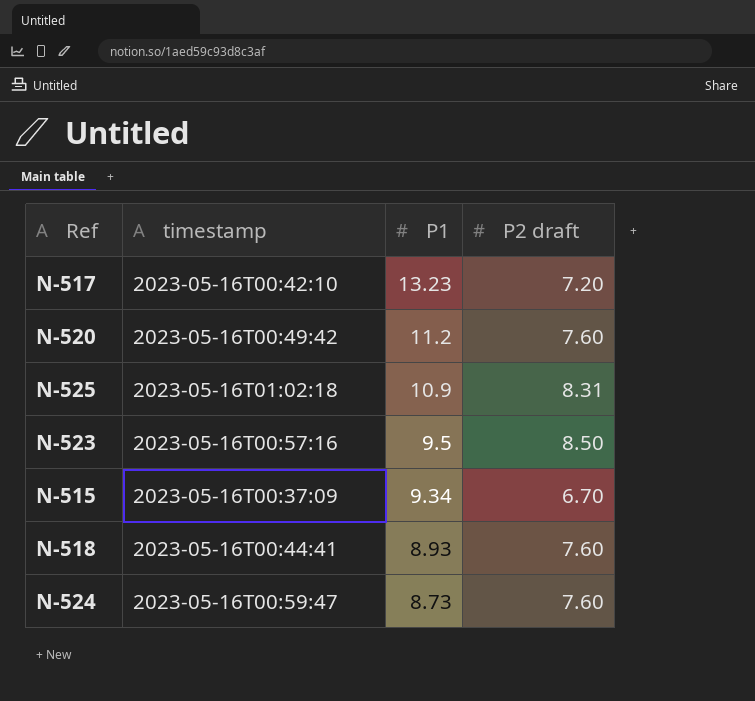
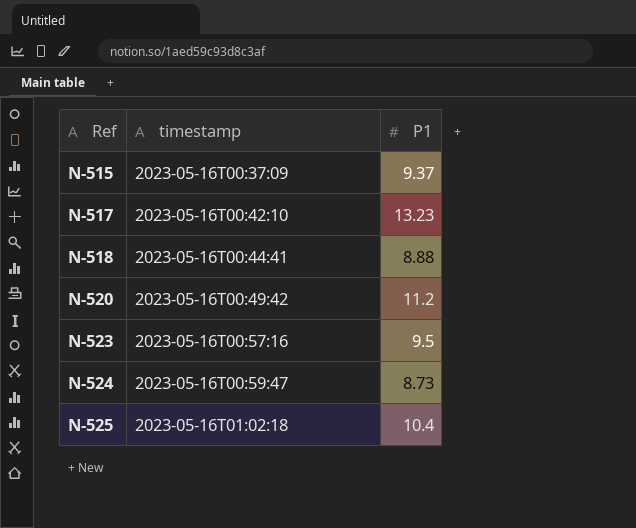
row order: P1 descending -> Ref ascending
column P2 draft | position: 4 -> none
N-515 | P1: 9.34 -> 9.37
N-518 | P1: 8.93 -> 8.88
N-525 | P1: 10.9 -> 10.4

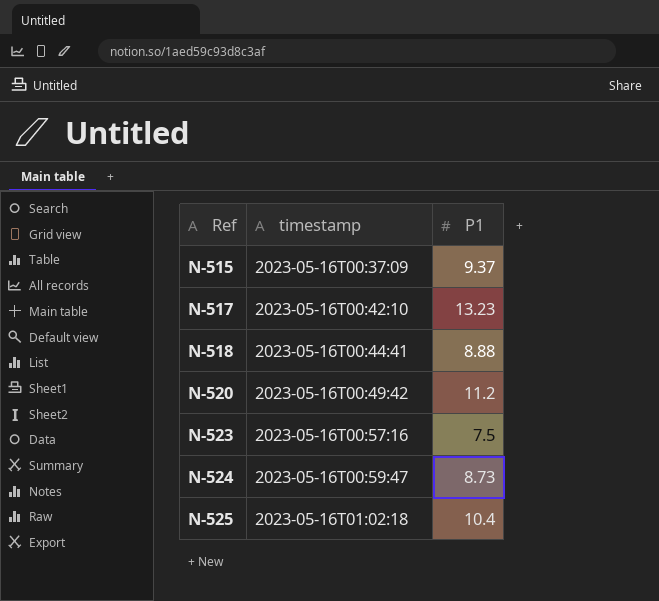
N-523 | P1: 9.5 -> 7.5

